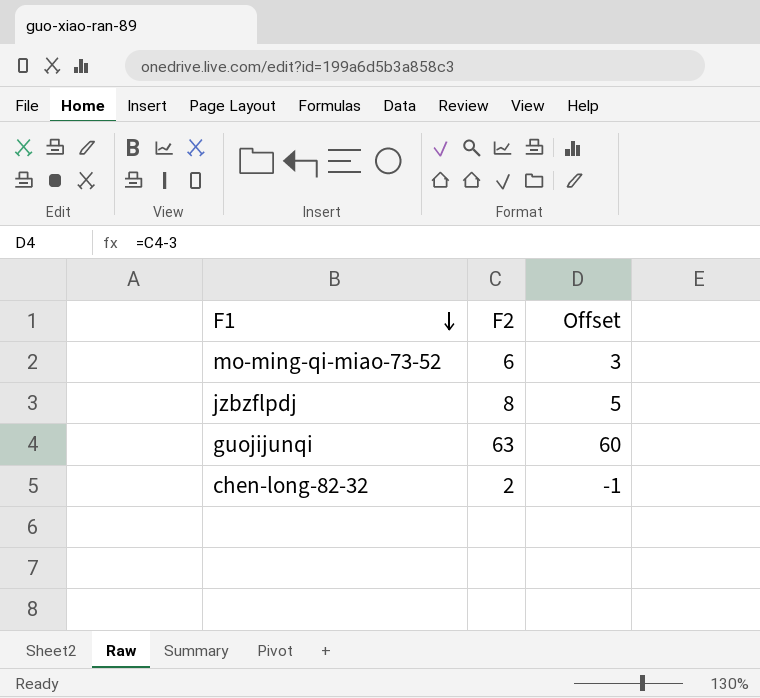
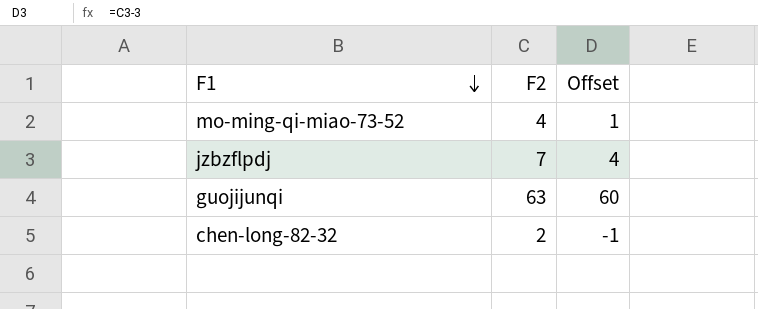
mo-ming-qi-miao-73-52 | F2: 6 -> 4
mo-ming-qi-miao-73-52 | Offset: 3 -> 1
jzbzflpdj | F2: 8 -> 7
jzbzflpdj | Offset: 5 -> 4

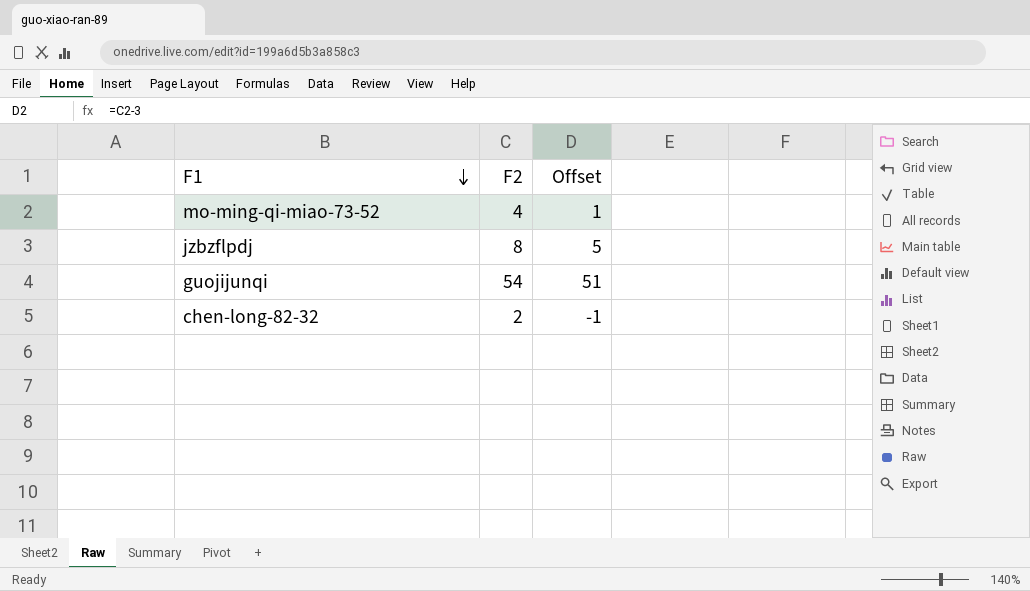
jzbzflpdj | F2: 7 -> 8
jzbzflpdj | Offset: 4 -> 5
guojijunqi | F2: 63 -> 54
guojijunqi | Offset: 60 -> 51

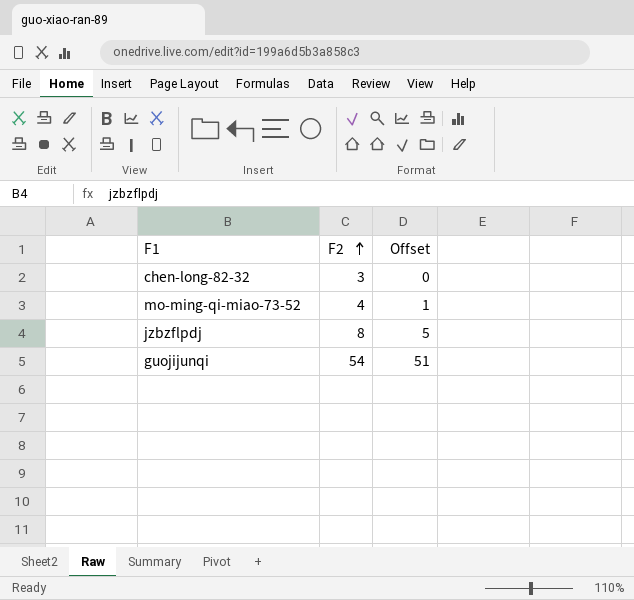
row order: F1 descending -> F2 ascending
chen-long-82-32 | F2: 2 -> 3
chen-long-82-32 | Offset: -1 -> 0

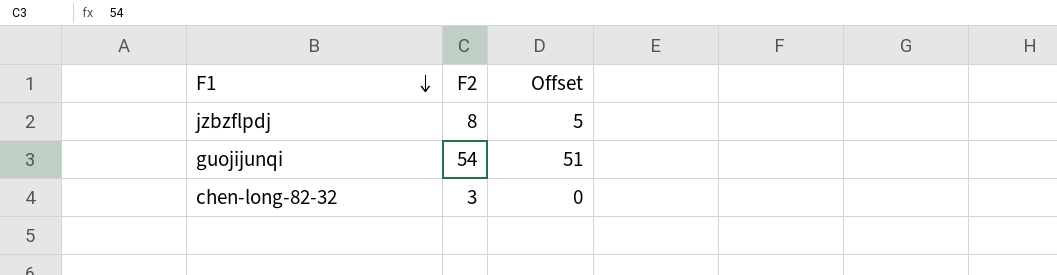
row order: F2 ascending -> F1 descending
row mo-ming-qi-miao-73-52: 4 | 1 -> none

